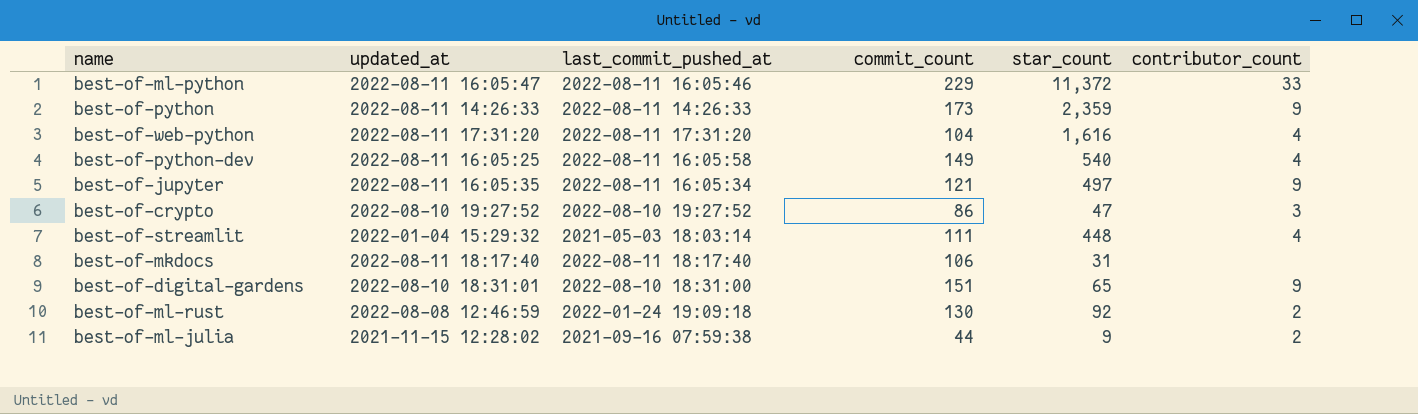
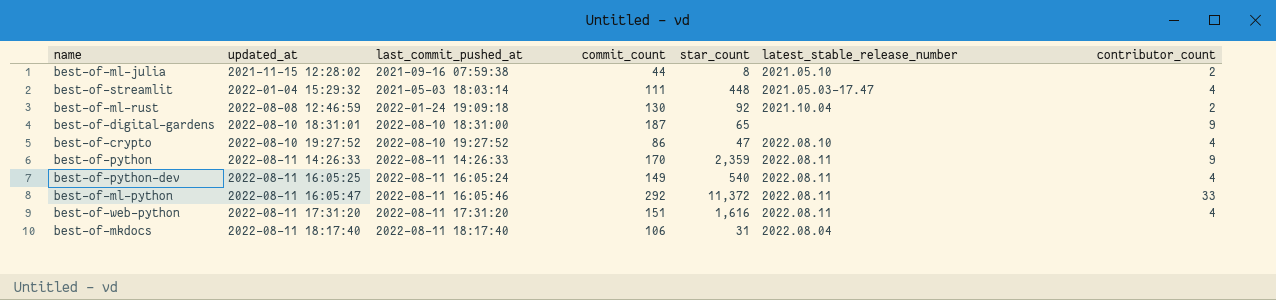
row order: none -> updated_at ascending
column latest_stable_release_number | position: none -> 6
row best-of-jupyter: 2022-08-11 16:05:35 | 2022-08-11 16:05:34 | 121 | 497 | 9 -> none
best-of-ml-julia | star_count: 9 -> 8
best-of-digital-gardens | commit_count: 151 -> 187
best-of-crypto | contributor_count: 3 -> 4
best-of-python | commit_count: 173 -> 170
best-of-python-dev | last_commit_pushed_at: 2022-08-11 16:05:58 -> 2022-08-11 16:05:24
best-of-ml-python | commit_count: 229 -> 292
best-of-web-python | commit_count: 104 -> 151

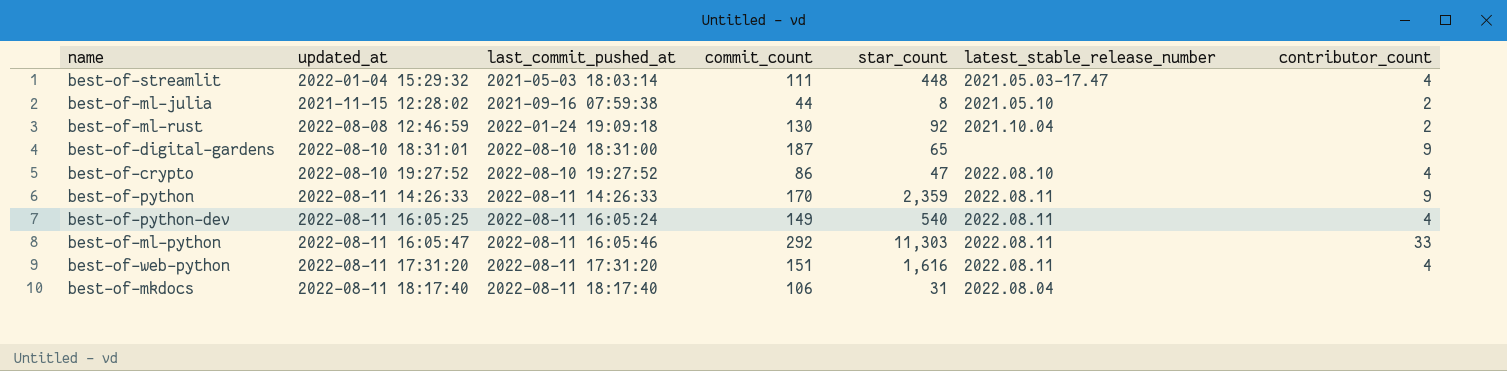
row order: updated_at ascending -> last_commit_pushed_at ascending
best-of-ml-python | star_count: 11,372 -> 11,303

